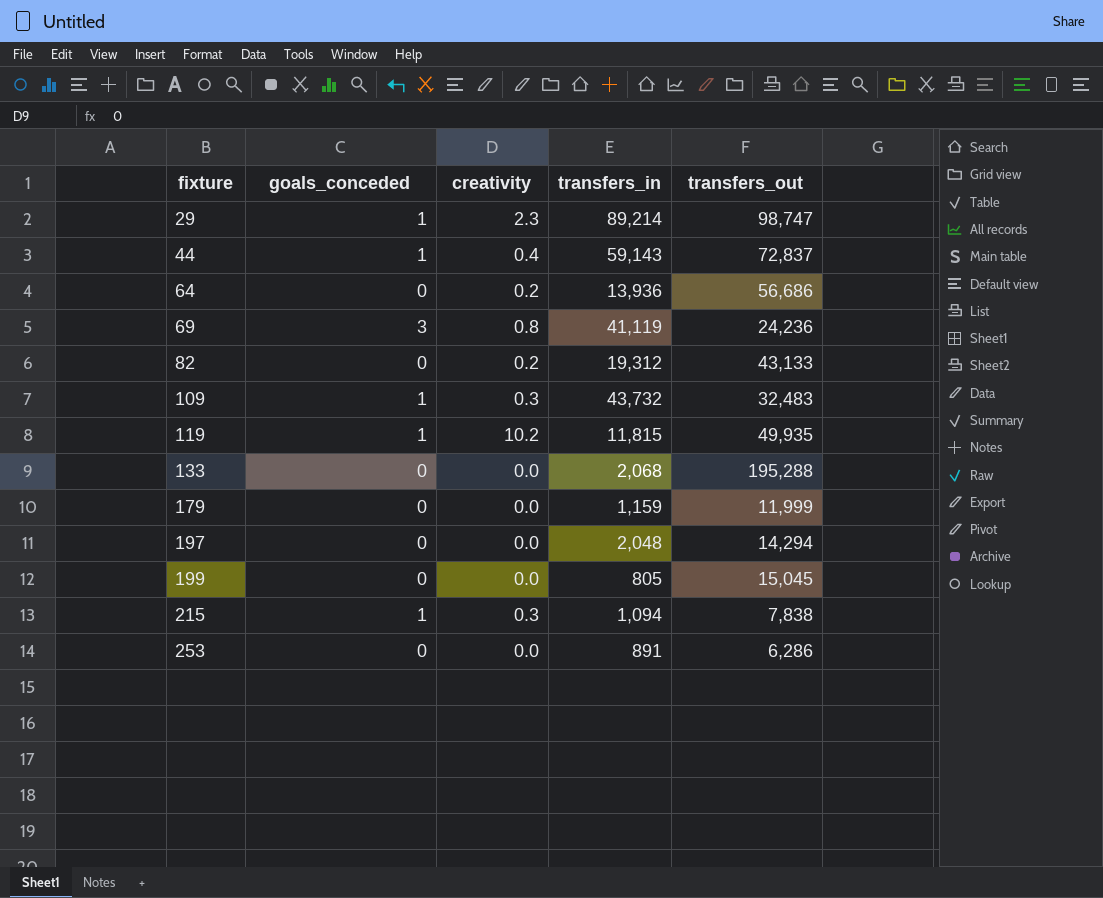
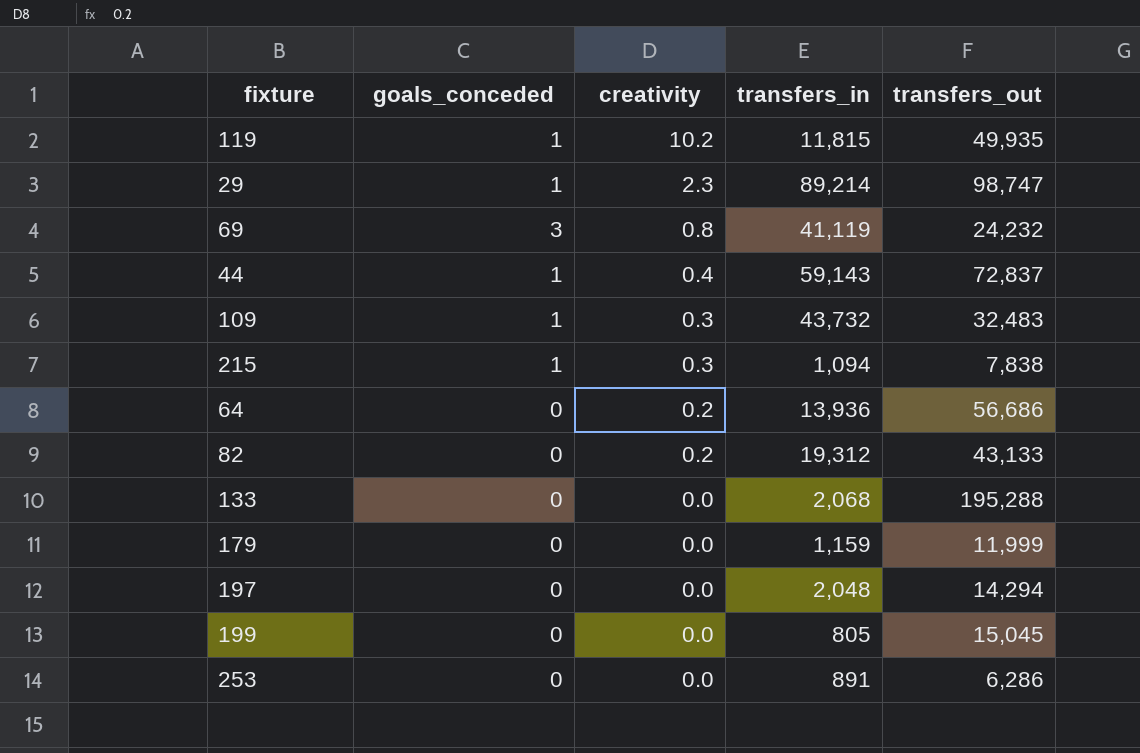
row order: fixture ascending -> creativity descending
69 | transfers_out: 24,236 -> 24,232

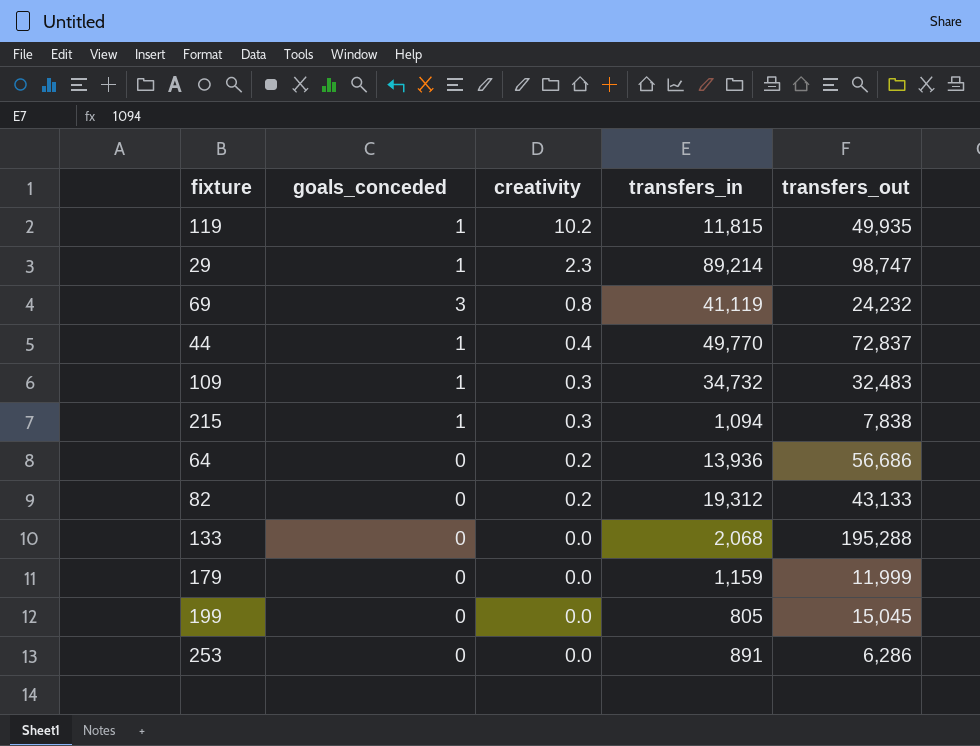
row 197: 0 | 0.0 | 2,048 | 14,294 -> none
44 | transfers_in: 59,143 -> 49,770
109 | transfers_in: 43,732 -> 34,732

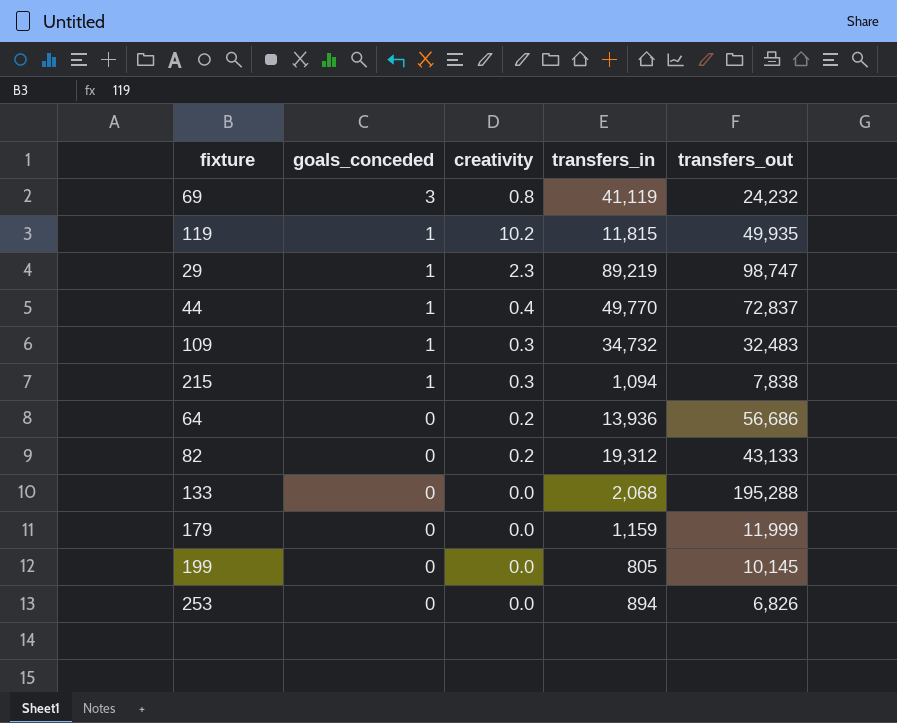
row order: creativity descending -> goals_conceded descending
29 | transfers_in: 89,214 -> 89,219
199 | transfers_out: 15,045 -> 10,145
253 | transfers_in: 891 -> 894
253 | transfers_out: 6,286 -> 6,826

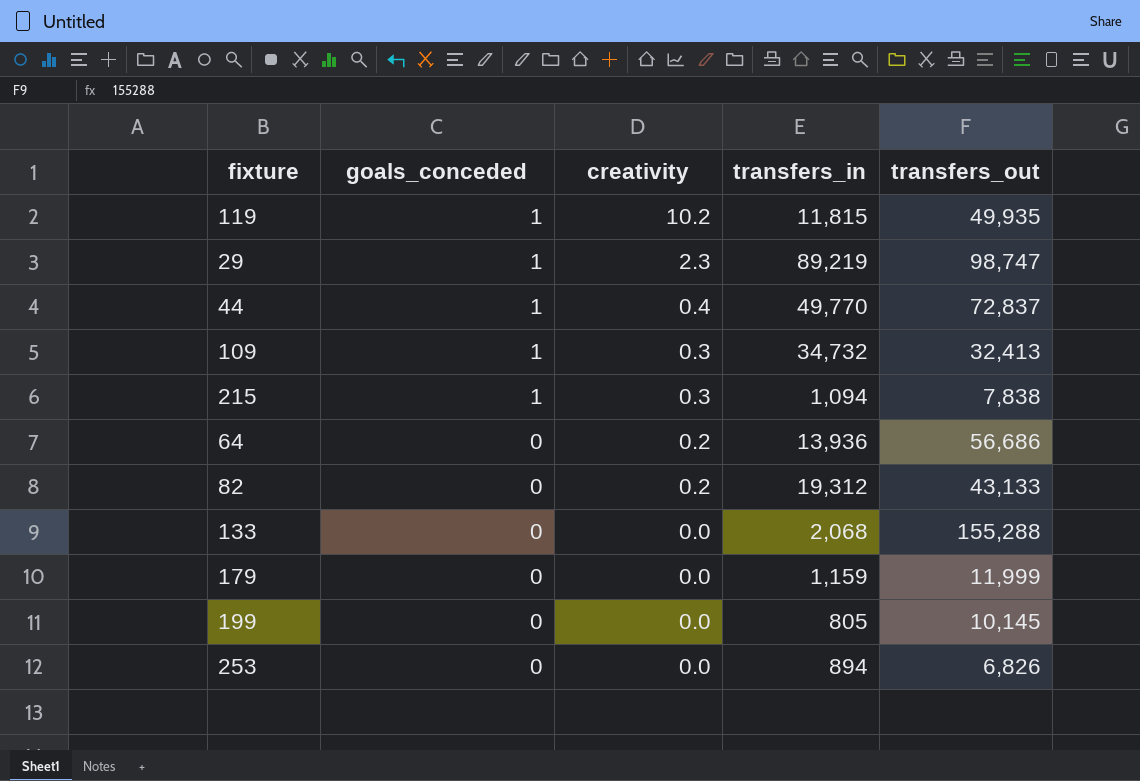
row 69: 3 | 0.8 | 41,119 | 24,232 -> none
109 | transfers_out: 32,483 -> 32,413
133 | transfers_out: 195,288 -> 155,288

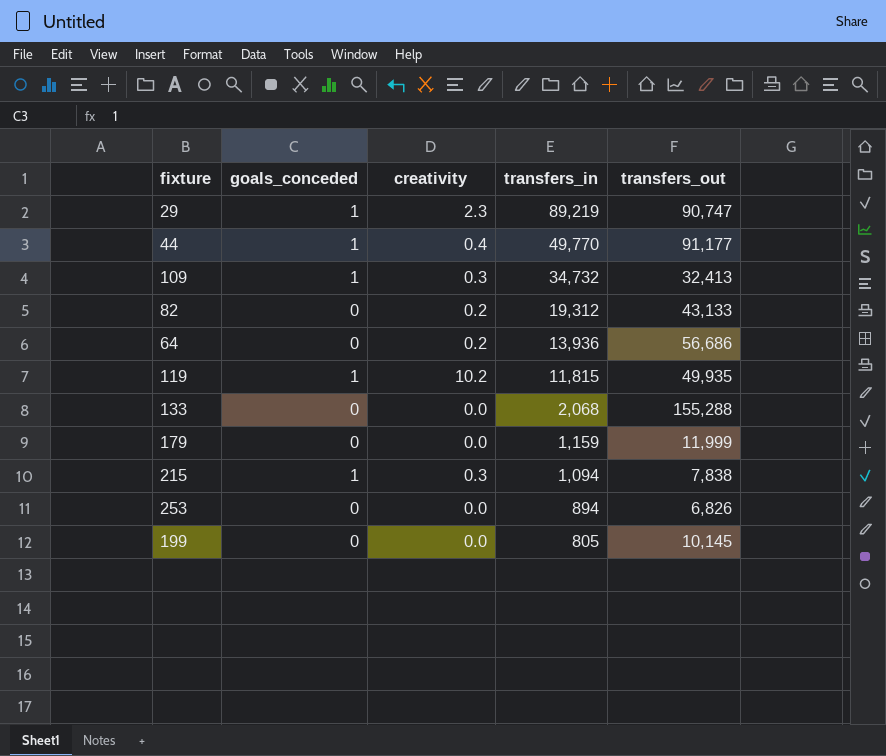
row order: goals_conceded descending -> transfers_in descending
29 | transfers_out: 98,747 -> 90,747
44 | transfers_out: 72,837 -> 91,177

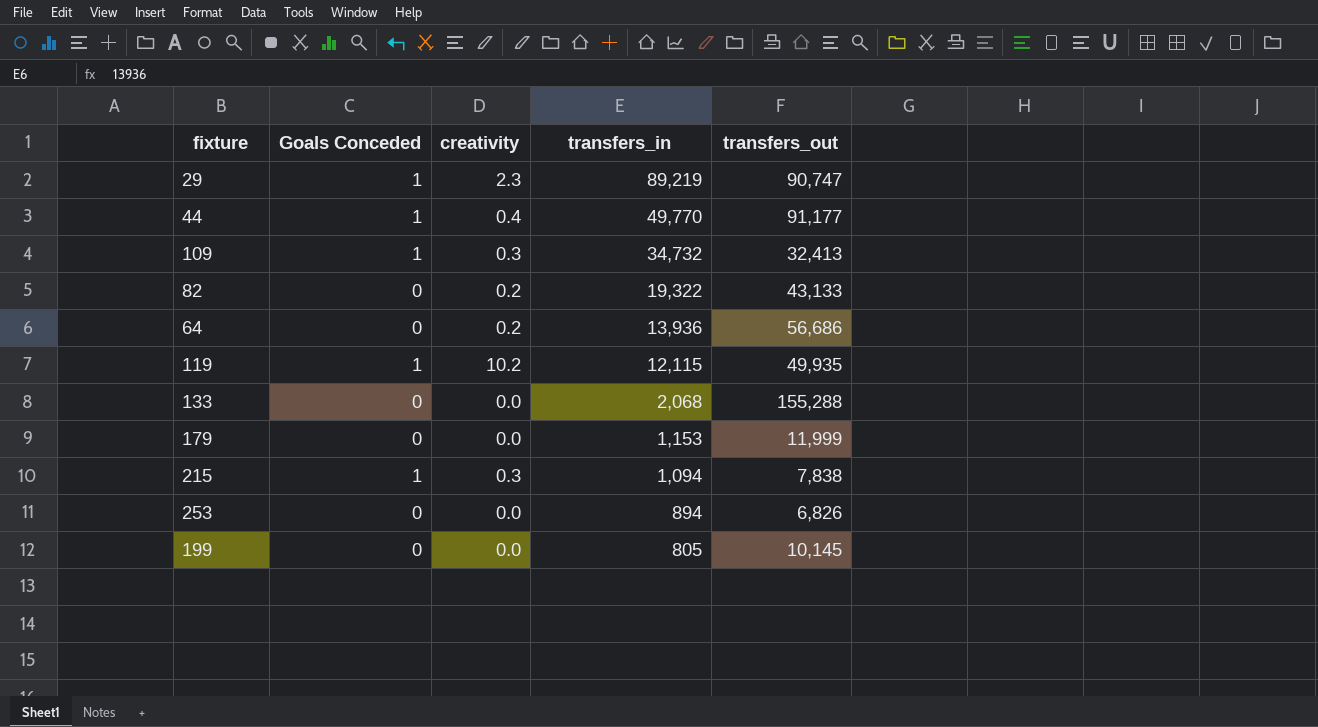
column name: goals_conceded -> Goals Conceded
82 | transfers_in: 19,312 -> 19,322
119 | transfers_in: 11,815 -> 12,115
179 | transfers_in: 1,159 -> 1,153

